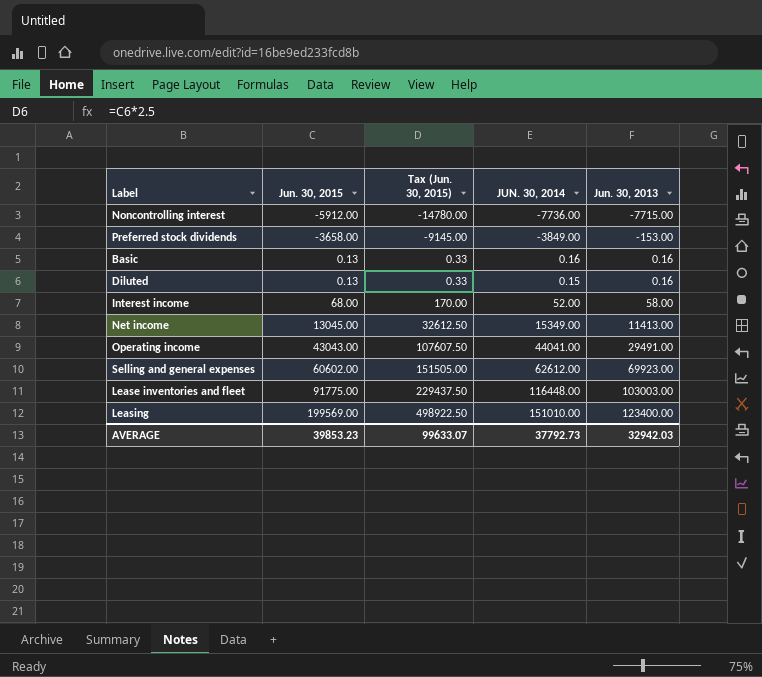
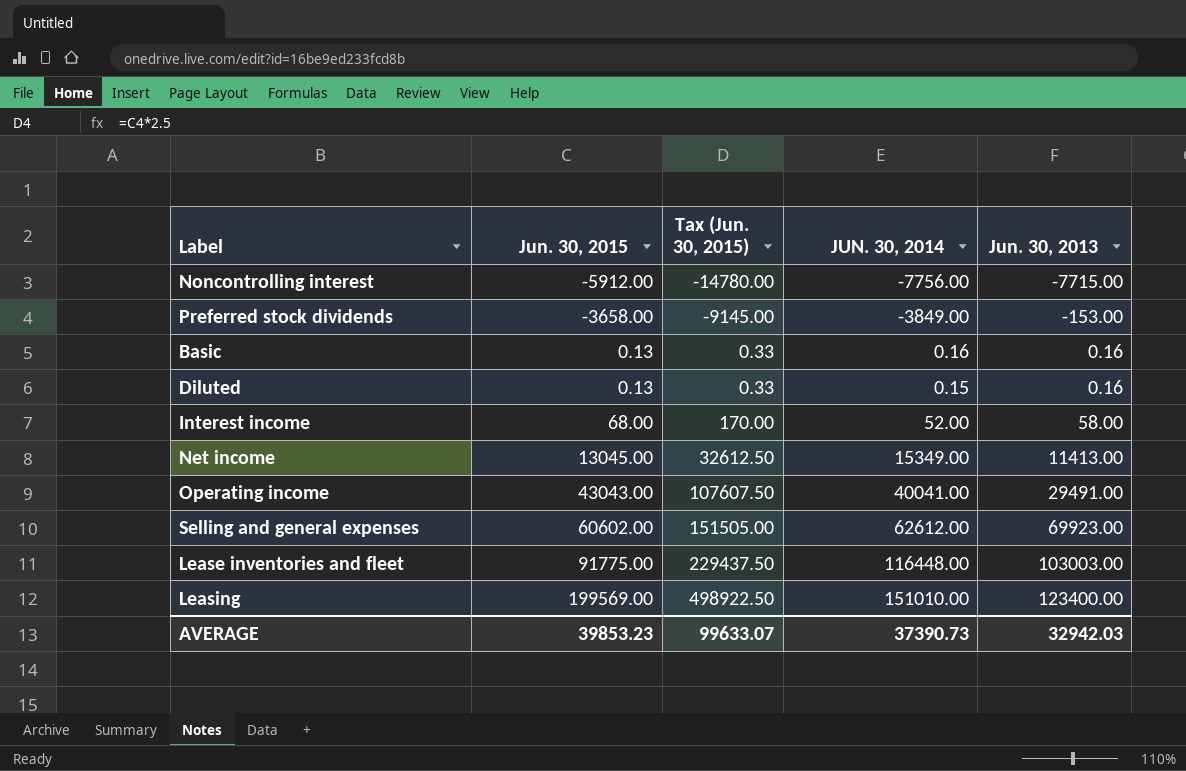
Noncontrolling interest | JUN. 30, 2014: -7736.00 -> -7756.00
Operating income | JUN. 30, 2014: 44041.00 -> 40041.00
AVERAGE | JUN. 30, 2014: 37792.73 -> 37390.73

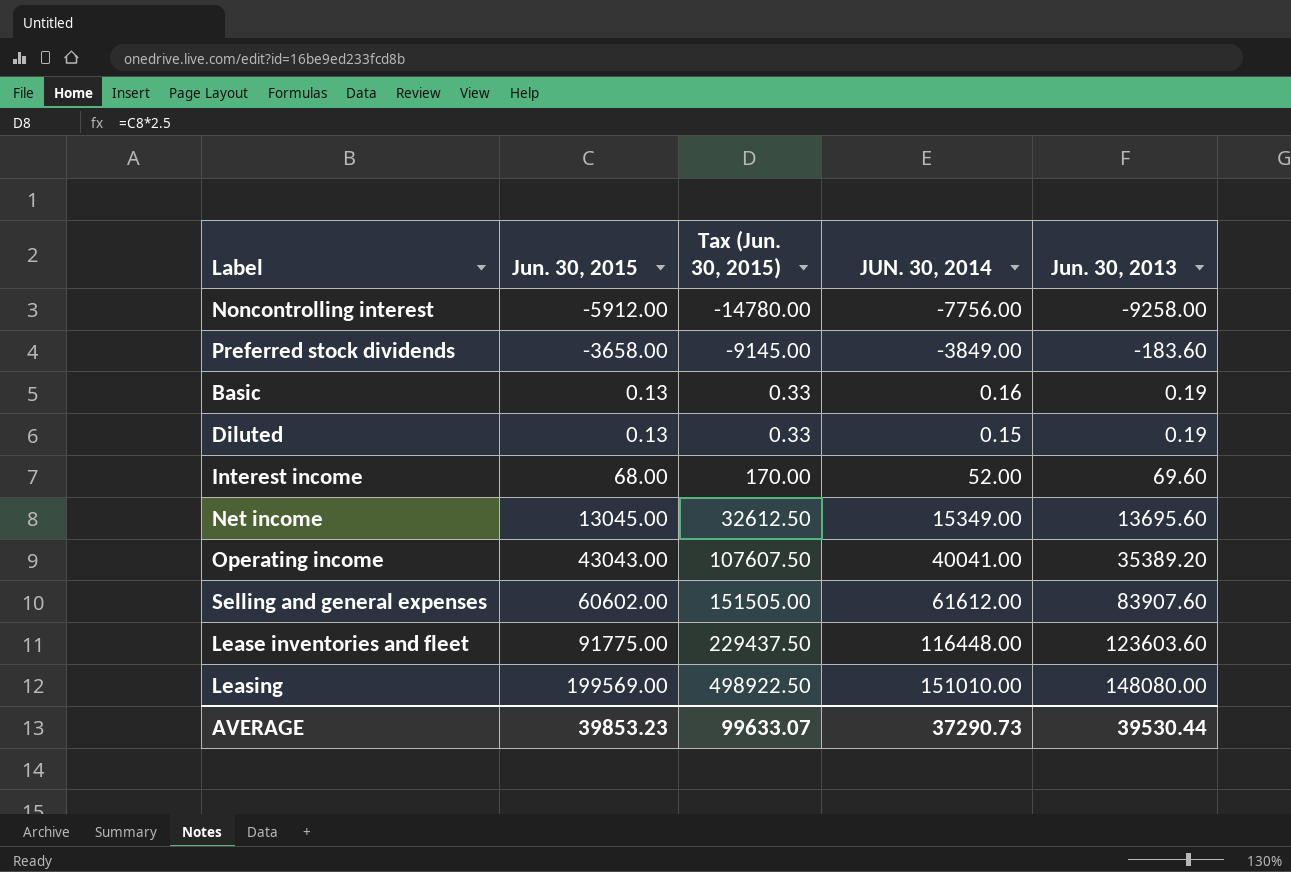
Noncontrolling interest | Jun. 30, 2013: -7715.00 -> -9258.00
Preferred stock dividends | Jun. 30, 2013: -153.00 -> -183.60
Basic | Jun. 30, 2013: 0.16 -> 0.19
Diluted | Jun. 30, 2013: 0.16 -> 0.19
Interest income | Jun. 30, 2013: 58.00 -> 69.60
Net income | Jun. 30, 2013: 11413.00 -> 13695.60
Operating income | Jun. 30, 2013: 29491.00 -> 35389.20
Selling and general expenses | JUN. 30, 2014: 62612.00 -> 61612.00
Selling and general expenses | Jun. 30, 2013: 69923.00 -> 83907.60
Lease inventories and fleet | Jun. 30, 2013: 103003.00 -> 123603.60
Leasing | Jun. 30, 2013: 123400.00 -> 148080.00
AVERAGE | JUN. 30, 2014: 37390.73 -> 37290.73
AVERAGE | Jun. 30, 2013: 32942.03 -> 39530.44

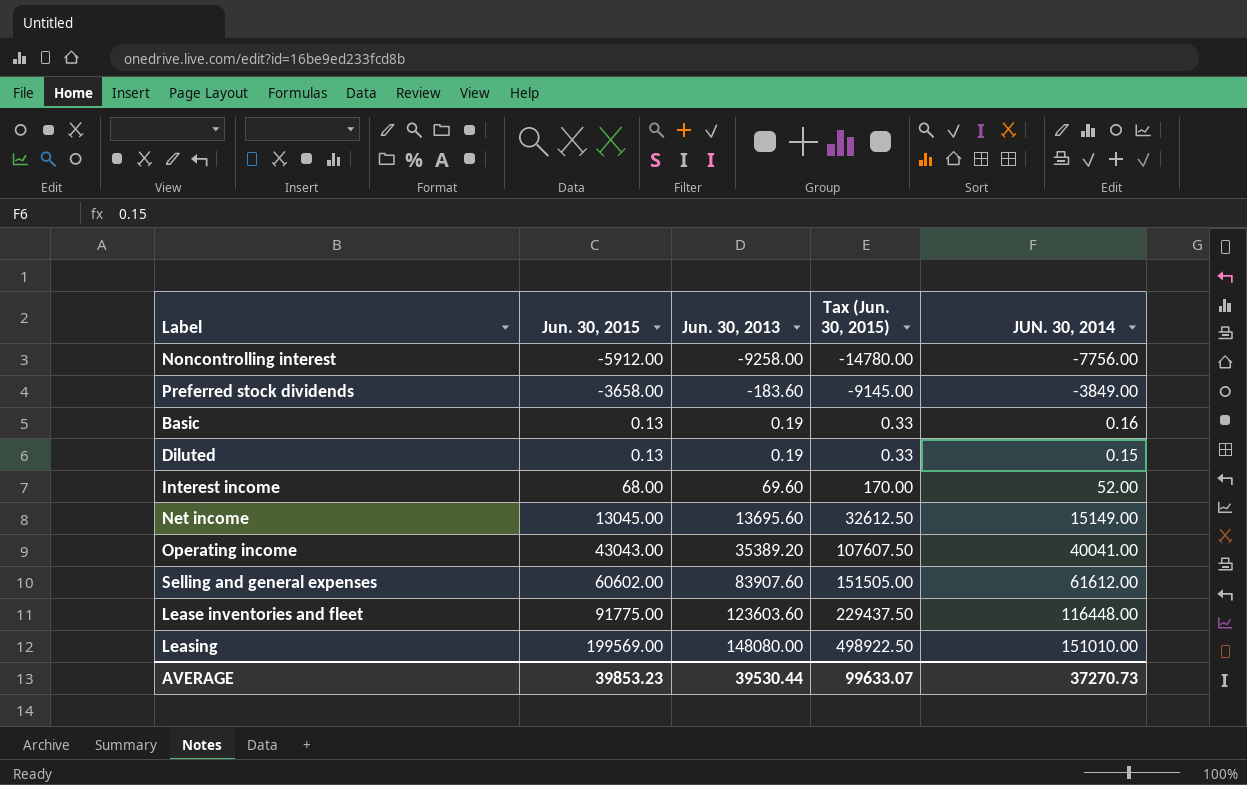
column Jun. 30, 2013 | position: 5 -> 3
Net income | JUN. 30, 2014: 15349.00 -> 15149.00
AVERAGE | JUN. 30, 2014: 37290.73 -> 37270.73

